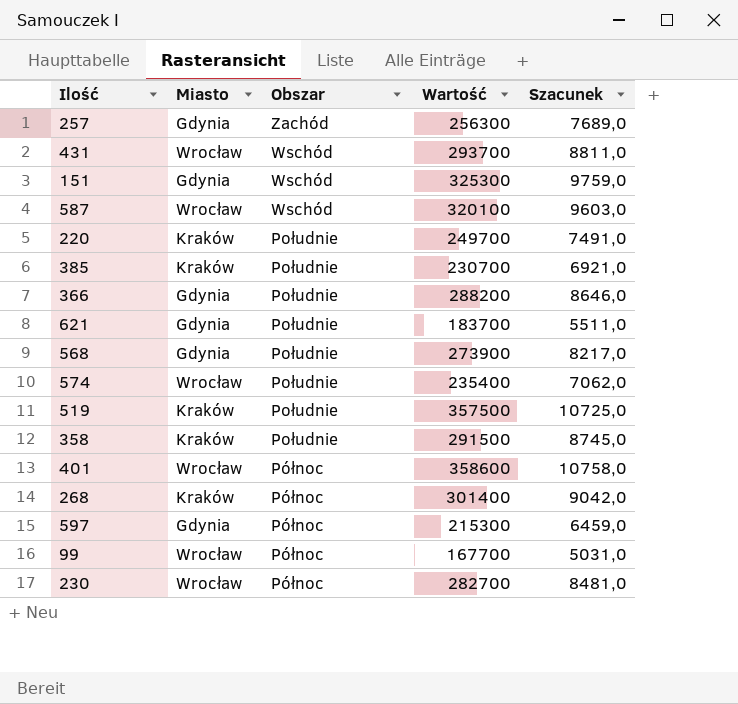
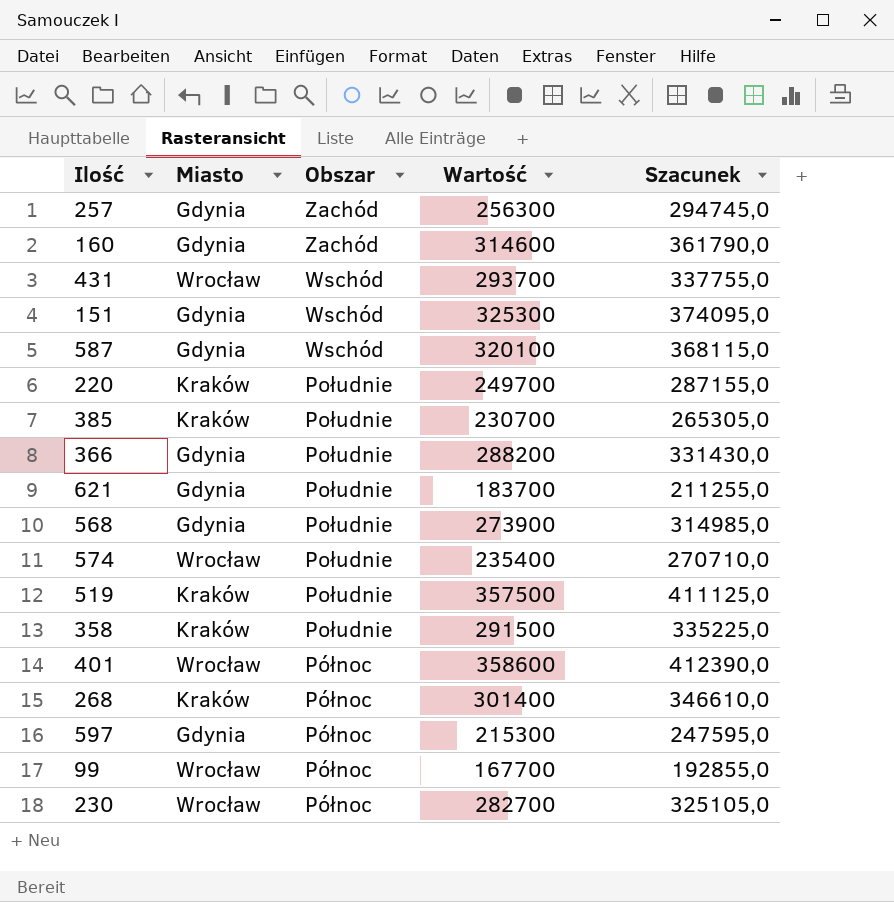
column Szacunek | formula: [Wartość] * 0,03 -> [Wartość] * 1,15
row 160: none -> Gdynia | Zachód | 314600 | 361790,0
587 | Miasto: Wrocław -> Gdynia

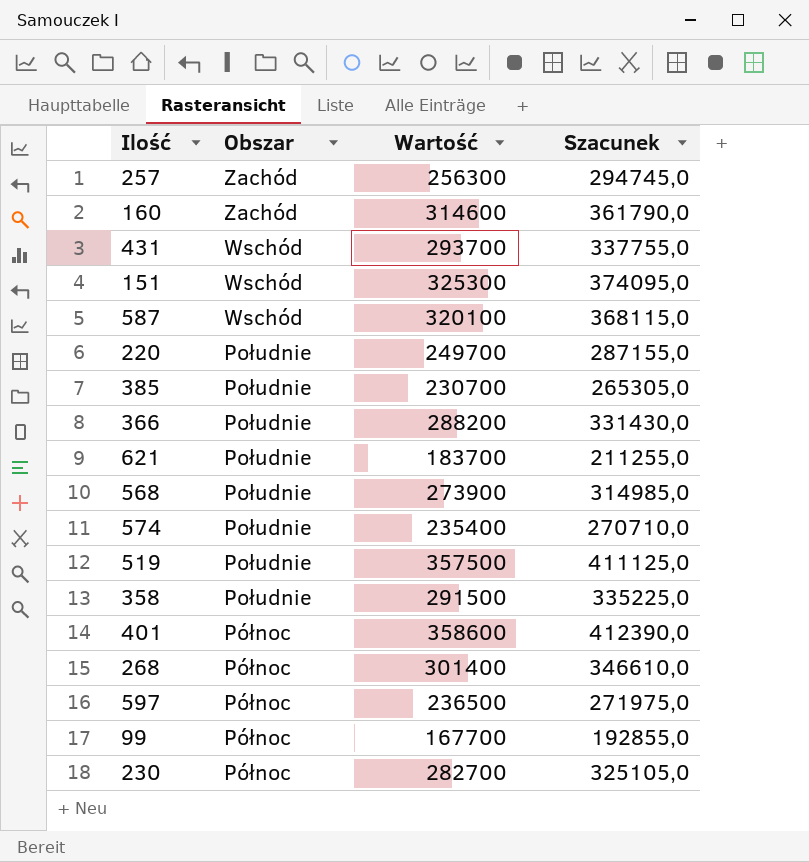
column Miasto | position: 2 -> none
597 | Wartość: 215300 -> 236500
597 | Szacunek: 247595,0 -> 271975,0

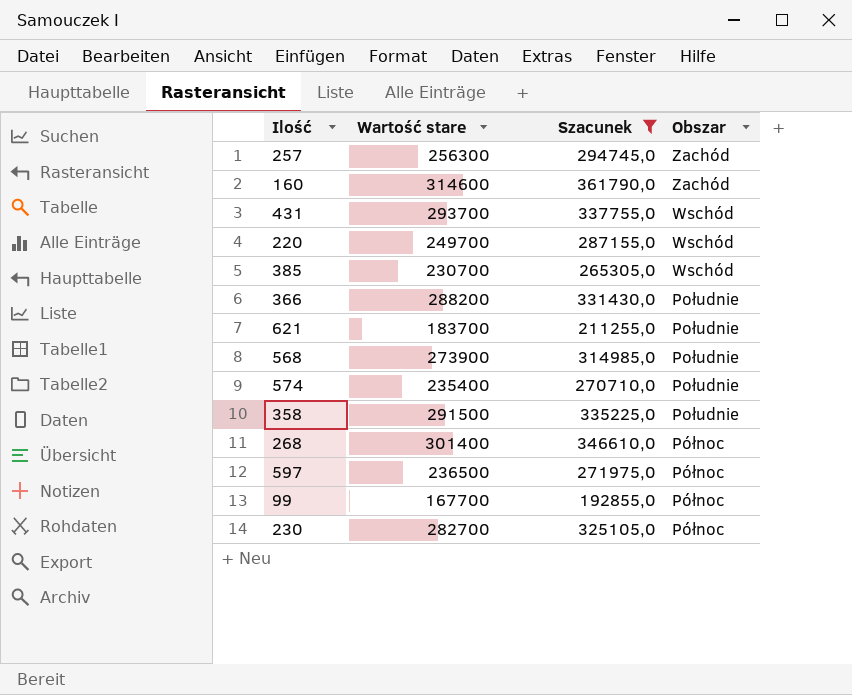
filter: none -> Szacunek <= 361790,0
column name: Wartość -> Wartość stare
column Obszar | position: 2 -> 4
220 | Obszar: Południe -> Wschód
385 | Obszar: Południe -> Wschód

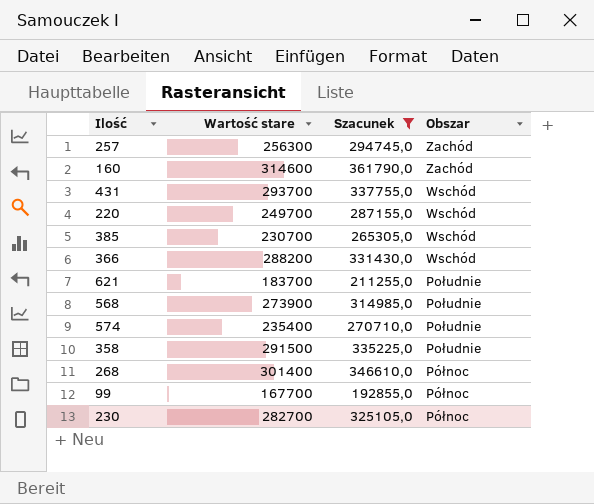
row 597: 236500 | 271975,0 | Północ -> none
366 | Obszar: Południe -> Wschód

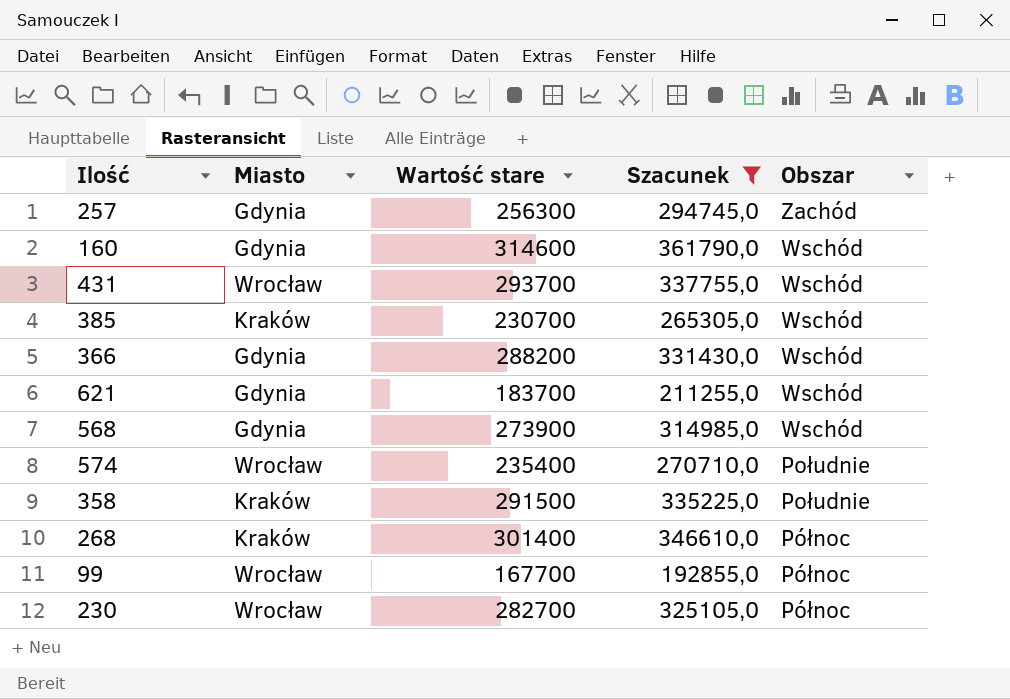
column Miasto | position: none -> 2
row 220: 249700 | 287155,0 | Wschód -> none
160 | Obszar: Zachód -> Wschód
621 | Obszar: Południe -> Wschód
568 | Obszar: Południe -> Wschód

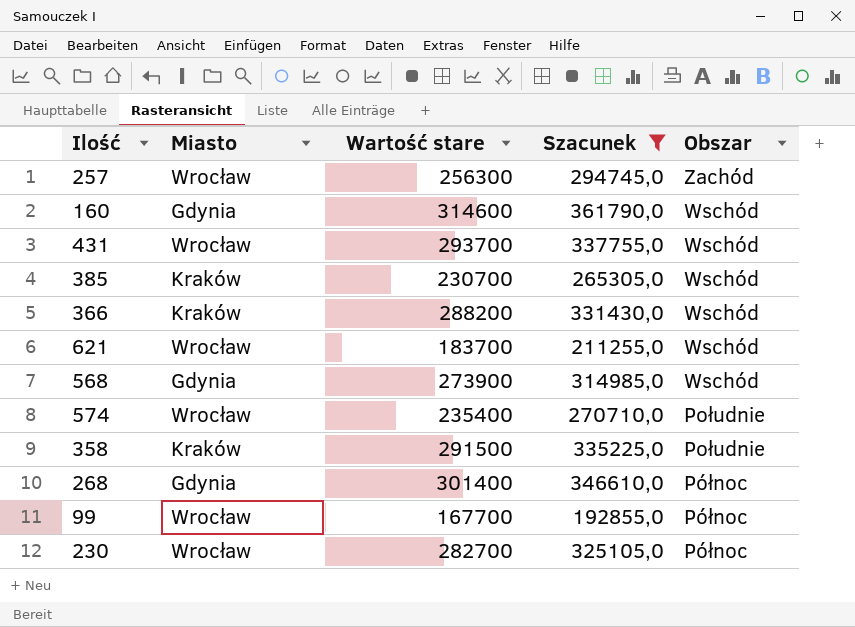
257 | Miasto: Gdynia -> Wrocław
366 | Miasto: Gdynia -> Kraków
621 | Miasto: Gdynia -> Wrocław
268 | Miasto: Kraków -> Gdynia

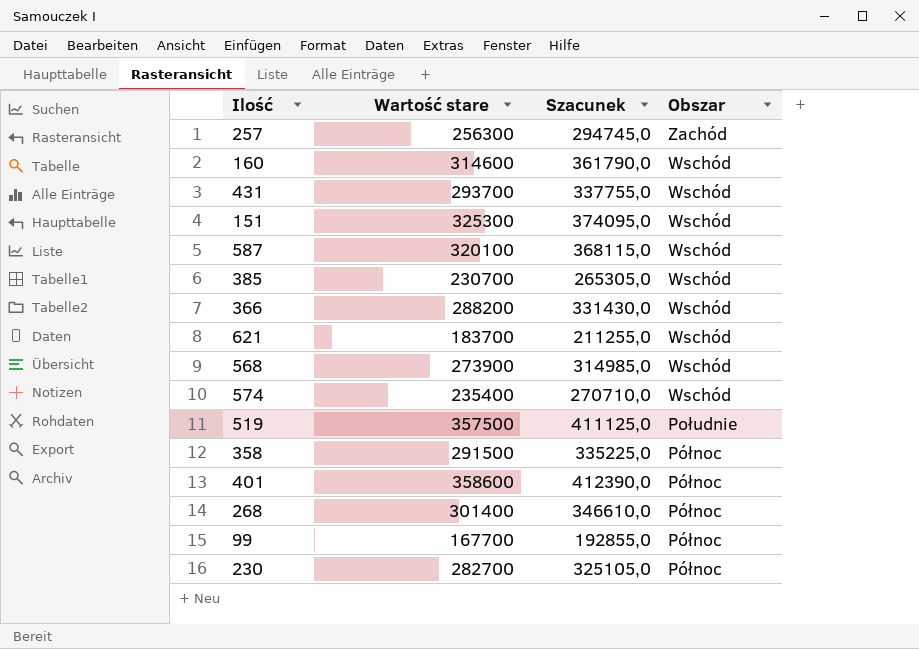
filter: Szacunek <= 361790,0 -> none
column Miasto | position: 2 -> none
574 | Obszar: Południe -> Wschód
358 | Obszar: Południe -> Północ

